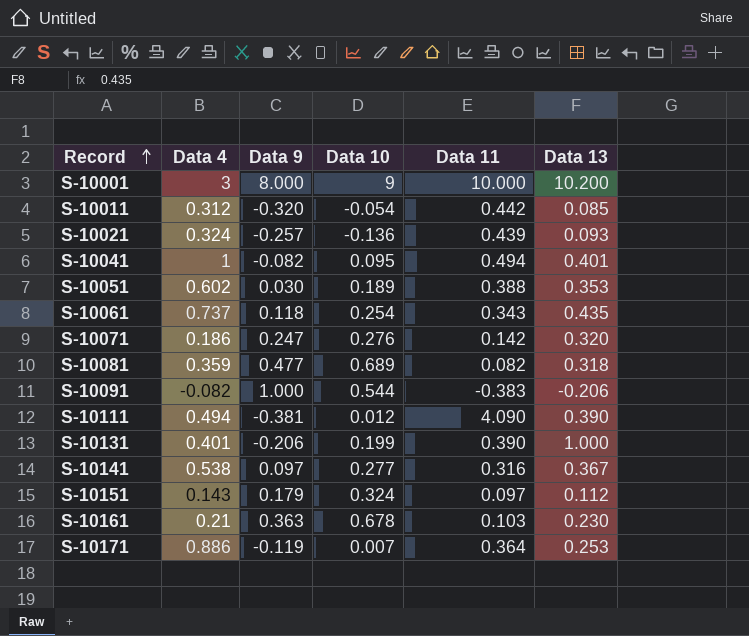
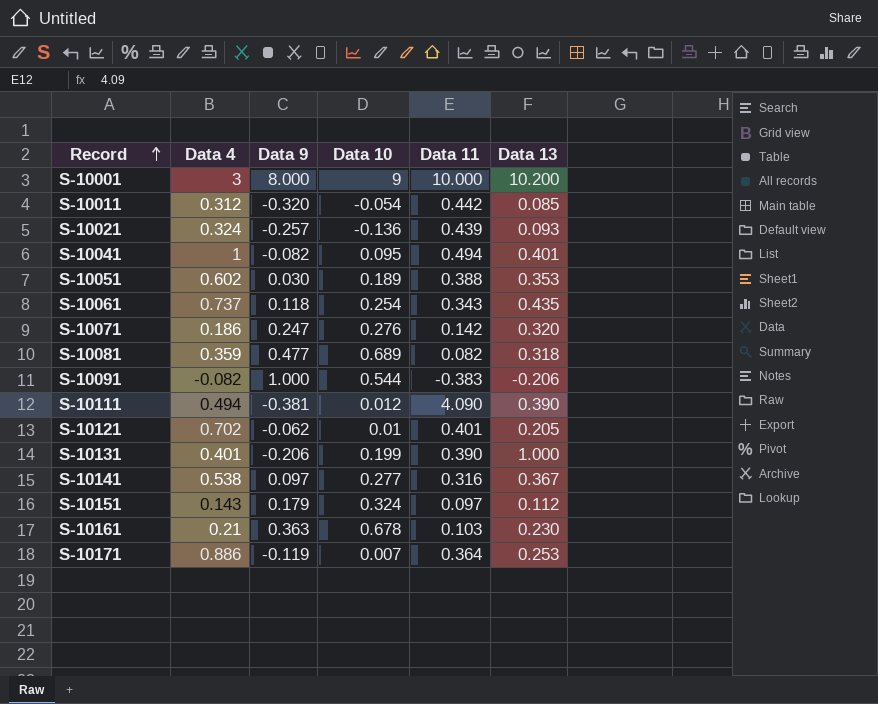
row S-10121: none -> 0.702 | -0.062 | 0.01 | 0.401 | 0.205

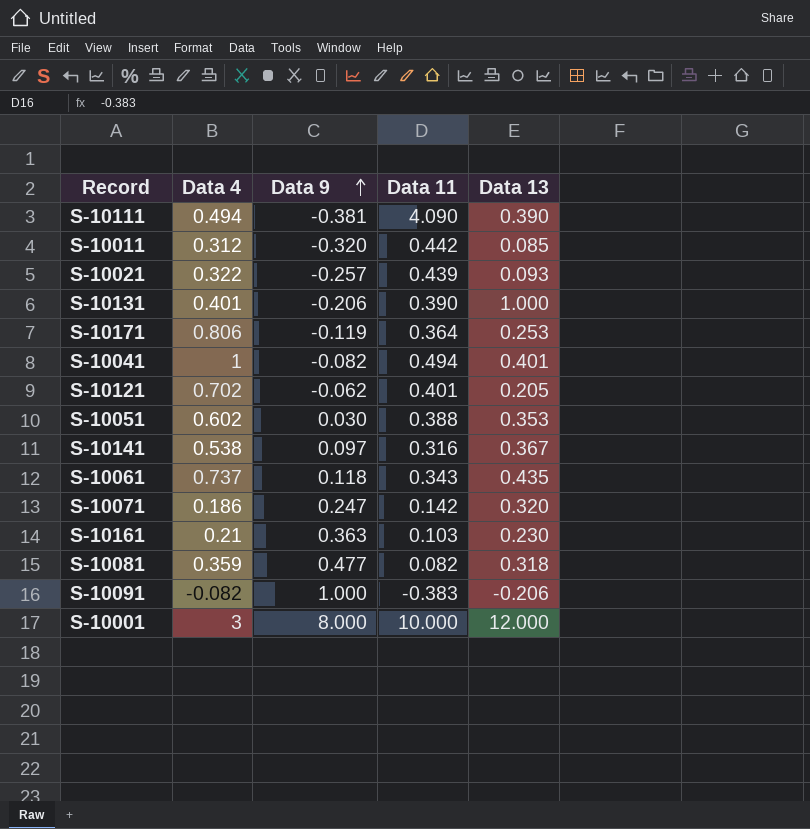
row order: Record ascending -> Data 9 ascending
column Data 10 | position: 4 -> none
row S-10151: 0.143 | 0.179 | 0.324 | 0.097 | 0.112 -> none
S-10021 | Data 4: 0.324 -> 0.322
S-10171 | Data 4: 0.886 -> 0.806
S-10001 | Data 13: 10.200 -> 12.000

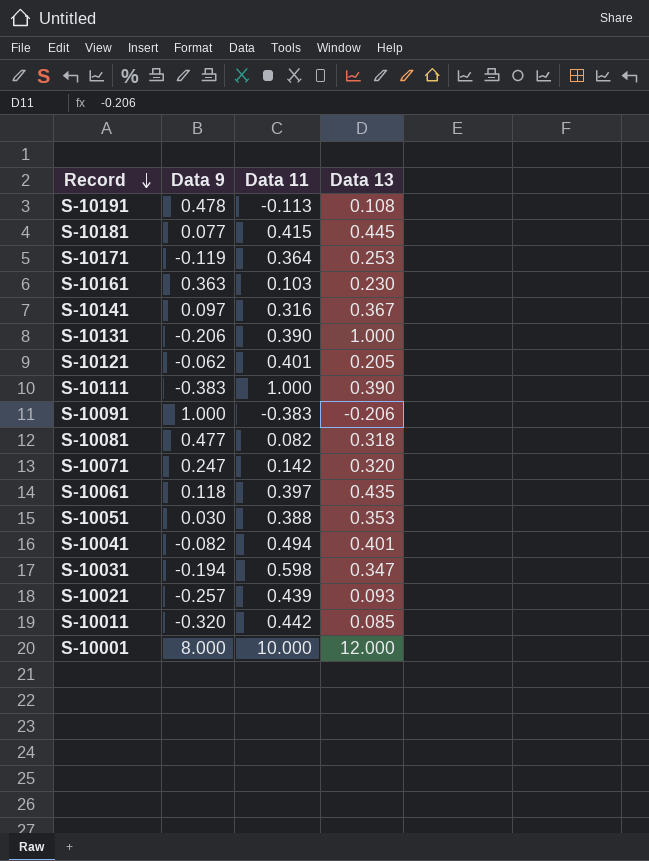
row order: Data 9 ascending -> Record descending
column Data 4 | position: 2 -> none
row S-10191: none -> 0.478 | -0.113 | 0.108
row S-10181: none -> 0.077 | 0.415 | 0.445
S-10111 | Data 9: -0.381 -> -0.383
S-10111 | Data 11: 4.090 -> 1.000
S-10061 | Data 11: 0.343 -> 0.397
row S-10031: none -> -0.194 | 0.598 | 0.347

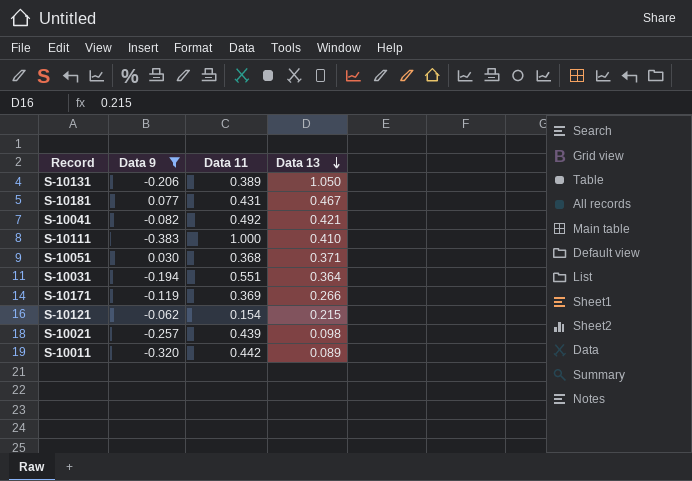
filter: none -> Data 9 <= 0.077
row order: Record descending -> Data 13 descending
S-10131 | Data 11: 0.390 -> 0.389
S-10131 | Data 13: 1.000 -> 1.050
S-10181 | Data 11: 0.415 -> 0.431
S-10181 | Data 13: 0.445 -> 0.467
S-10041 | Data 11: 0.494 -> 0.492
S-10041 | Data 13: 0.401 -> 0.421
S-10111 | Data 13: 0.390 -> 0.410
S-10051 | Data 11: 0.388 -> 0.368
S-10051 | Data 13: 0.353 -> 0.371
S-10031 | Data 11: 0.598 -> 0.551
S-10031 | Data 13: 0.347 -> 0.364
S-10171 | Data 11: 0.364 -> 0.369
S-10171 | Data 13: 0.253 -> 0.266
S-10121 | Data 11: 0.401 -> 0.154
S-10121 | Data 13: 0.205 -> 0.215
S-10021 | Data 13: 0.093 -> 0.098
S-10011 | Data 13: 0.085 -> 0.089

